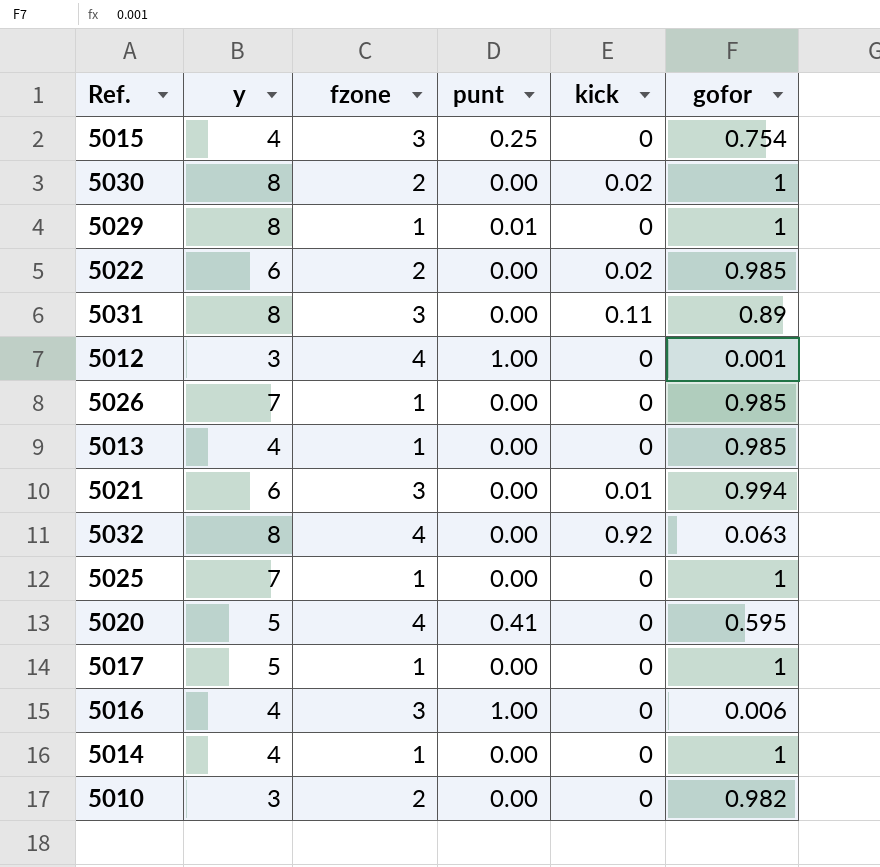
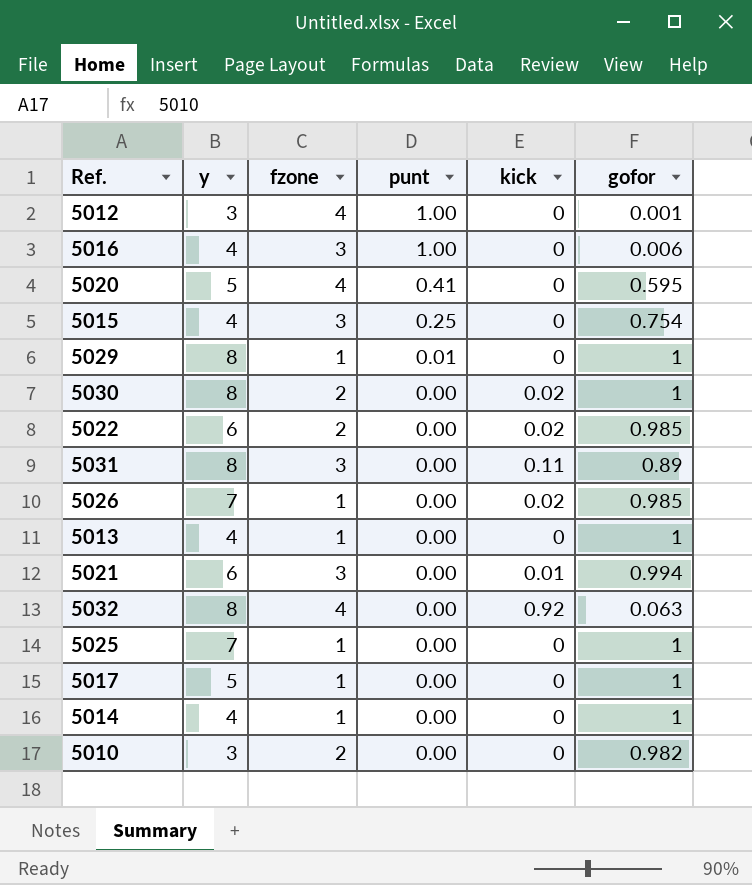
row order: none -> punt descending
5026 | kick: 0 -> 0.02
5013 | gofor: 0.985 -> 1

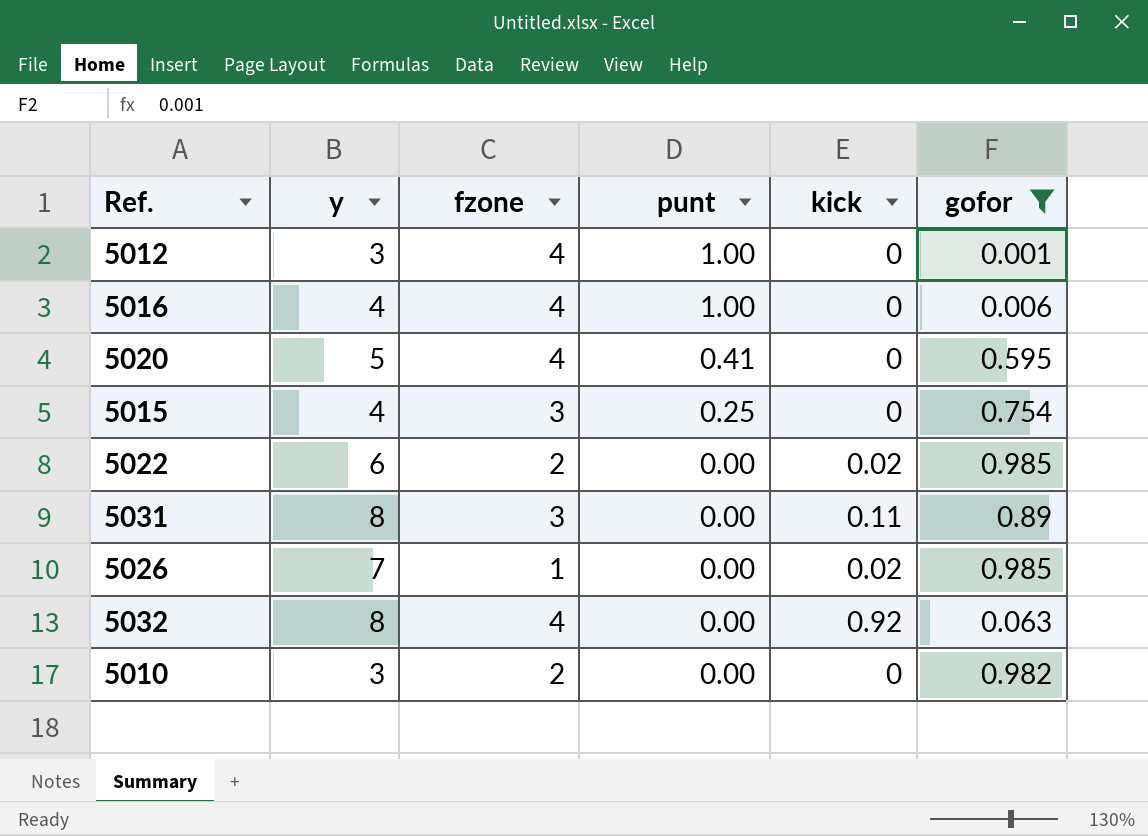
filter: none -> gofor <= 0.985
5016 | fzone: 3 -> 4

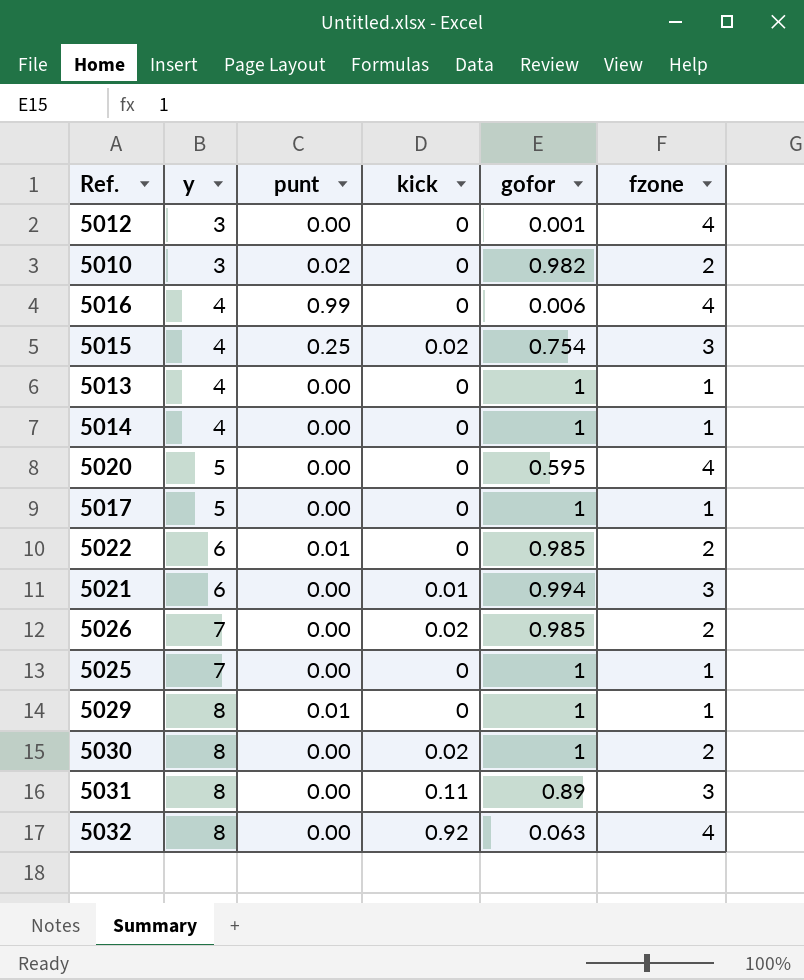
filter: gofor <= 0.985 -> none
row order: punt descending -> y ascending
column fzone | position: 3 -> 6
5012 | punt: 1.00 -> 0.00
5010 | punt: 0.00 -> 0.02
5016 | punt: 1.00 -> 0.99
5015 | kick: 0 -> 0.02
5020 | punt: 0.41 -> 0.00
5022 | punt: 0.00 -> 0.01
5022 | kick: 0.02 -> 0
5026 | fzone: 1 -> 2

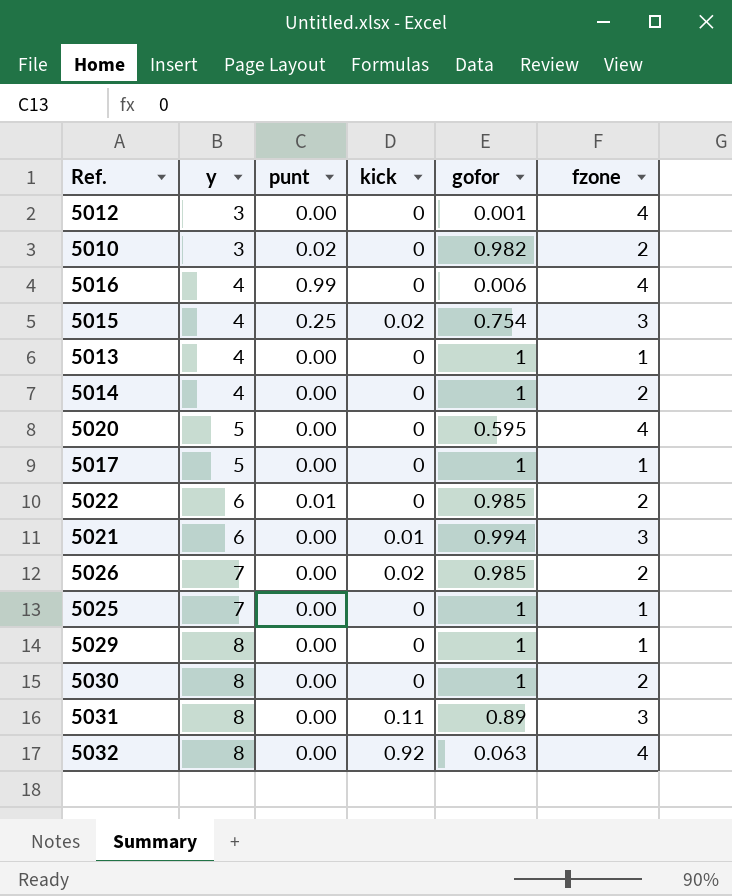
5014 | fzone: 1 -> 2
5029 | punt: 0.01 -> 0.00
5030 | kick: 0.02 -> 0

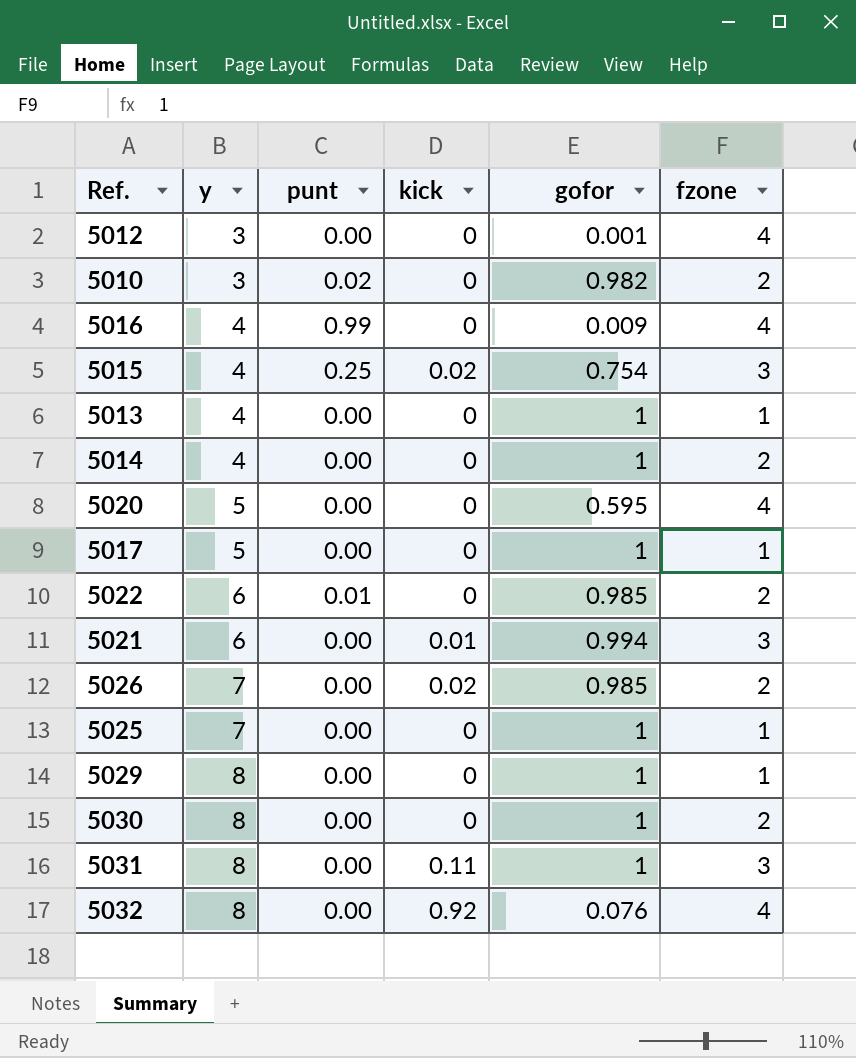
5016 | gofor: 0.006 -> 0.009
5031 | gofor: 0.89 -> 1
5032 | gofor: 0.063 -> 0.076

